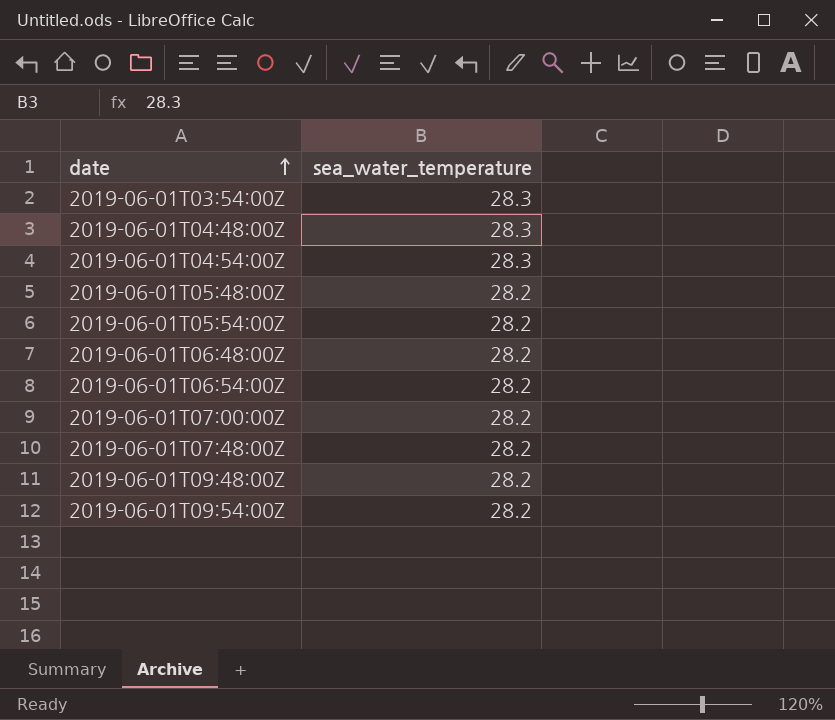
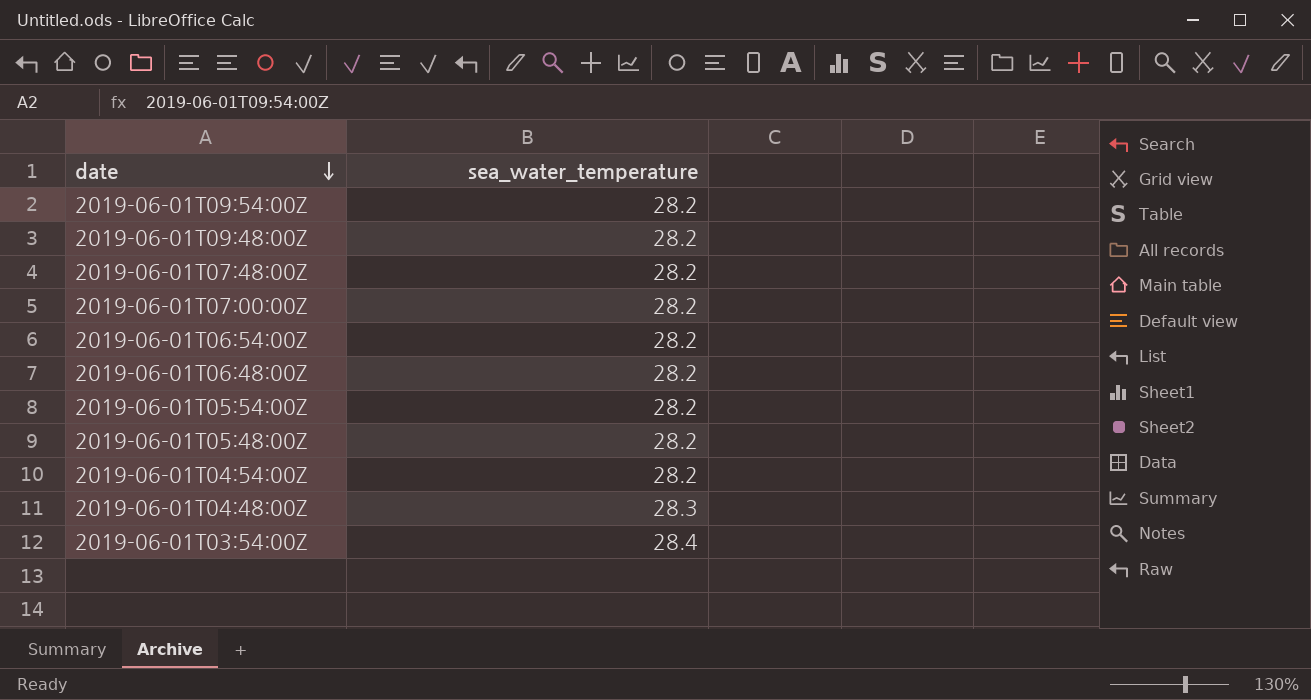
row order: date ascending -> date descending
2019-06-01T04:54:00Z | sea_water_temperature: 28.3 -> 28.2
2019-06-01T03:54:00Z | sea_water_temperature: 28.3 -> 28.4

